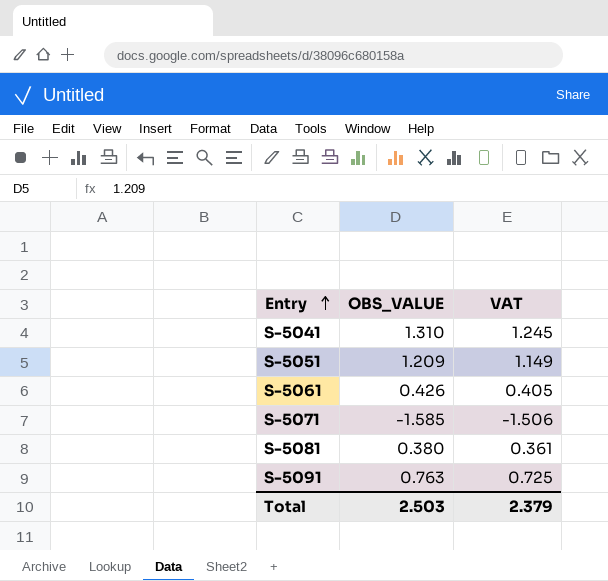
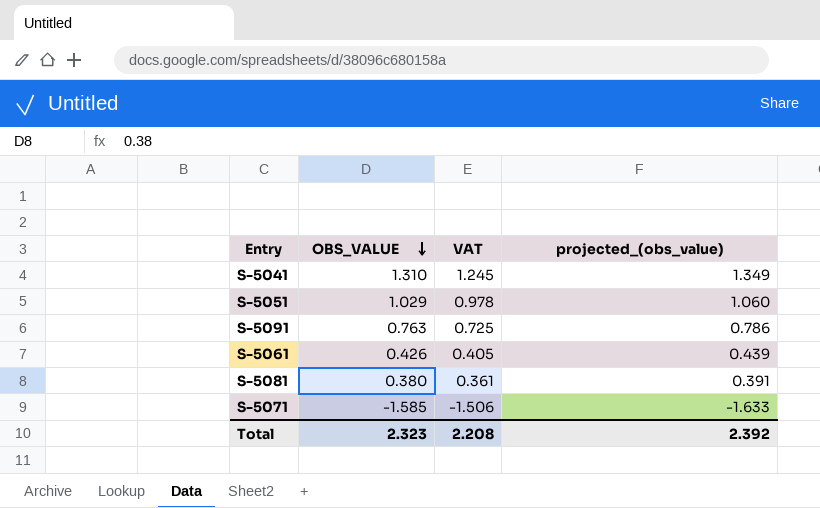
row order: Entry ascending -> OBS_VALUE descending
column projected_(obs_value) | formula: none -> [OBS_VALUE] * 1.03
S-5051 | OBS_VALUE: 1.209 -> 1.029
S-5051 | VAT: 1.149 -> 0.978
Total | OBS_VALUE: 2.503 -> 2.323
Total | VAT: 2.379 -> 2.208

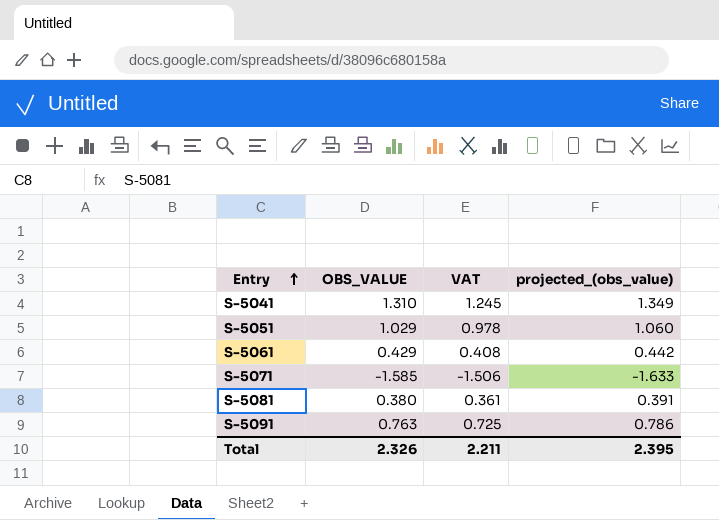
row order: OBS_VALUE descending -> Entry ascending
S-5061 | OBS_VALUE: 0.426 -> 0.429
S-5061 | VAT: 0.405 -> 0.408
S-5061 | projected_(obs_value): 0.439 -> 0.442
Total | OBS_VALUE: 2.323 -> 2.326
Total | VAT: 2.208 -> 2.211
Total | projected_(obs_value): 2.392 -> 2.395

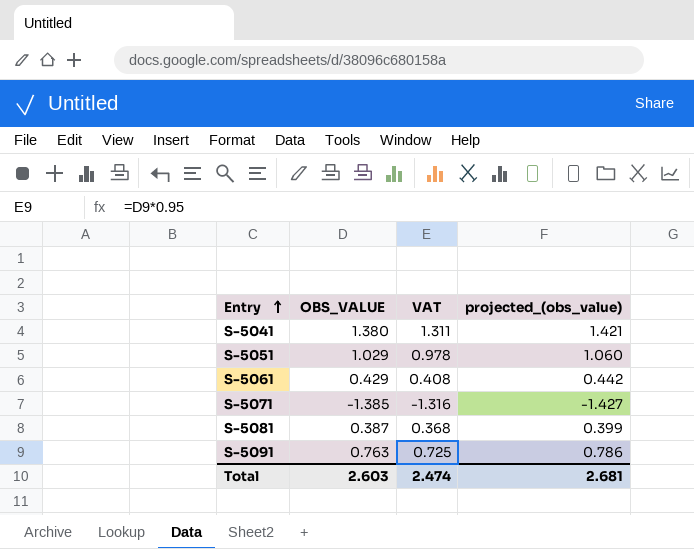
S-5041 | OBS_VALUE: 1.310 -> 1.380
S-5041 | VAT: 1.245 -> 1.311
S-5041 | projected_(obs_value): 1.349 -> 1.421
S-5071 | OBS_VALUE: -1.585 -> -1.385
S-5071 | VAT: -1.506 -> -1.316
S-5071 | projected_(obs_value): -1.633 -> -1.427
S-5081 | OBS_VALUE: 0.380 -> 0.387
S-5081 | VAT: 0.361 -> 0.368
S-5081 | projected_(obs_value): 0.391 -> 0.399
Total | OBS_VALUE: 2.326 -> 2.603
Total | VAT: 2.211 -> 2.474
Total | projected_(obs_value): 2.395 -> 2.681

